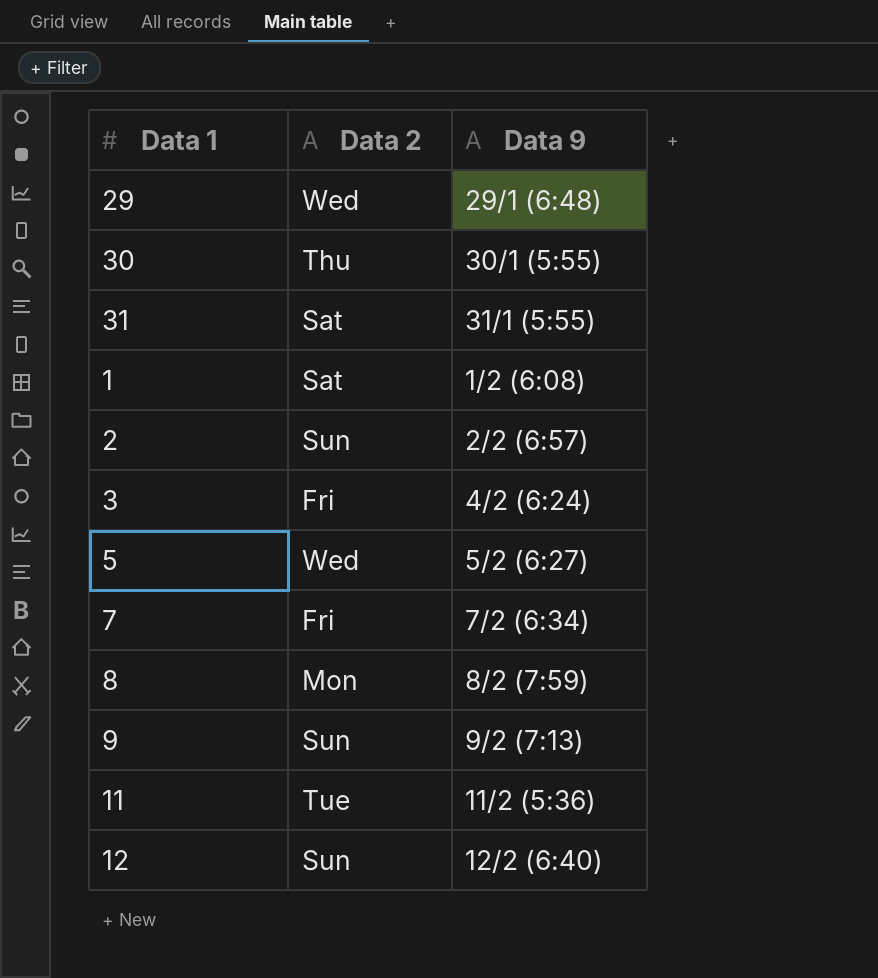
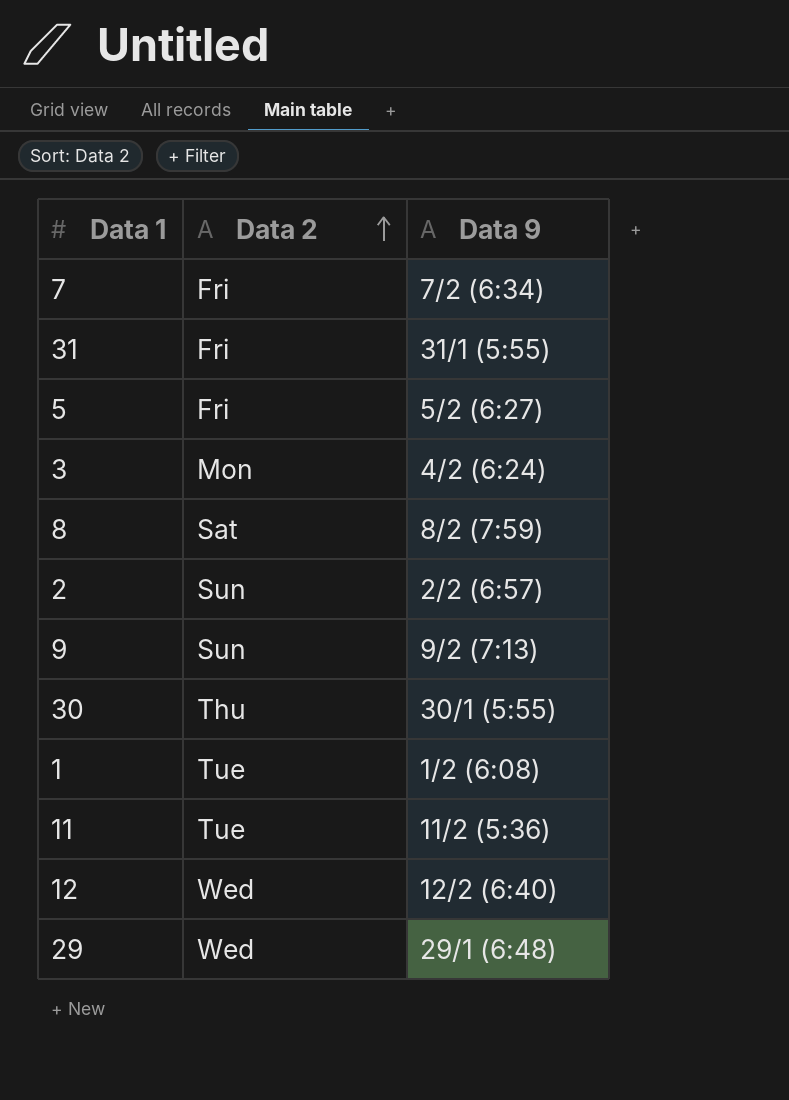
row order: none -> Data 2 ascending
31 | Data 2: Sat -> Fri
5 | Data 2: Wed -> Fri
3 | Data 2: Fri -> Mon
8 | Data 2: Mon -> Sat
1 | Data 2: Sat -> Tue
12 | Data 2: Sun -> Wed

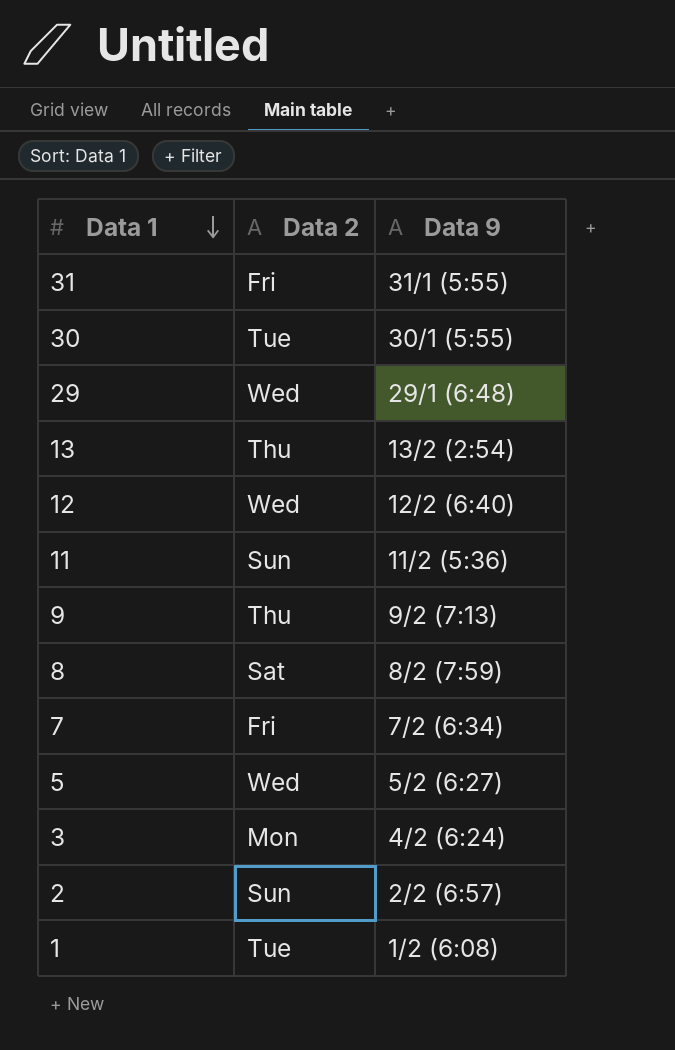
row order: Data 2 ascending -> Data 1 descending
30 | Data 2: Thu -> Tue
row 13: none -> Thu | 13/2 (2:54)
11 | Data 2: Tue -> Sun
9 | Data 2: Sun -> Thu
5 | Data 2: Fri -> Wed

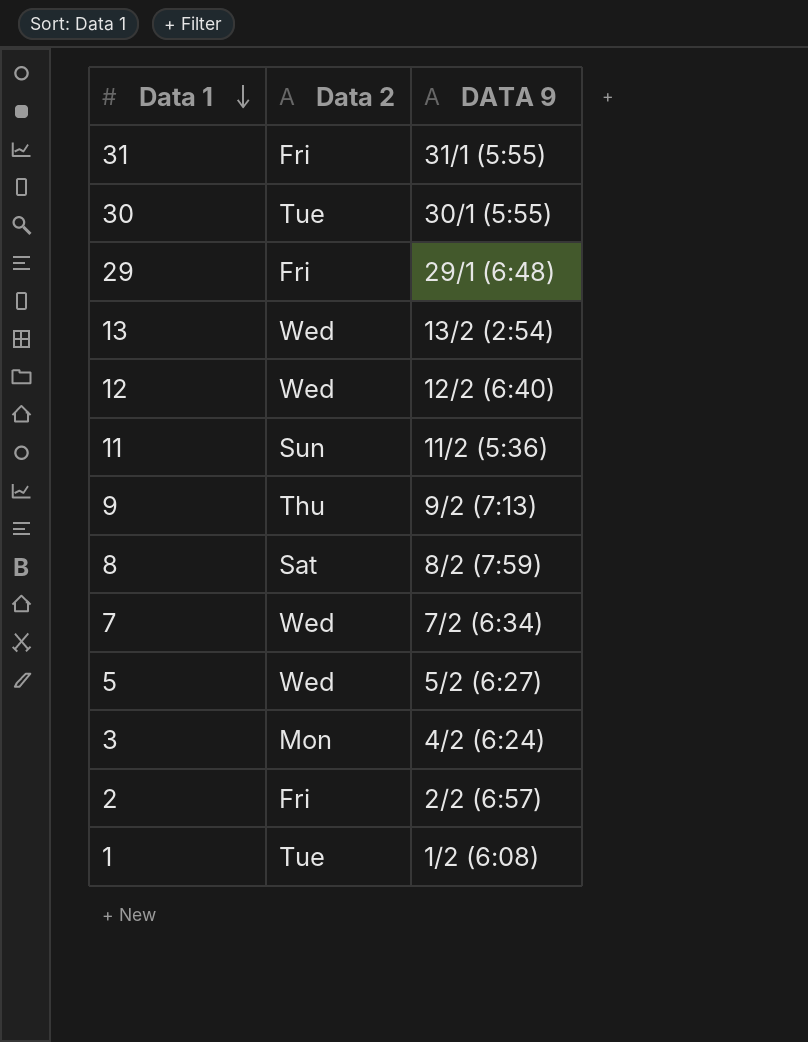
column name: Data 9 -> DATA 9
29 | Data 2: Wed -> Fri
13 | Data 2: Thu -> Wed
7 | Data 2: Fri -> Wed
2 | Data 2: Sun -> Fri

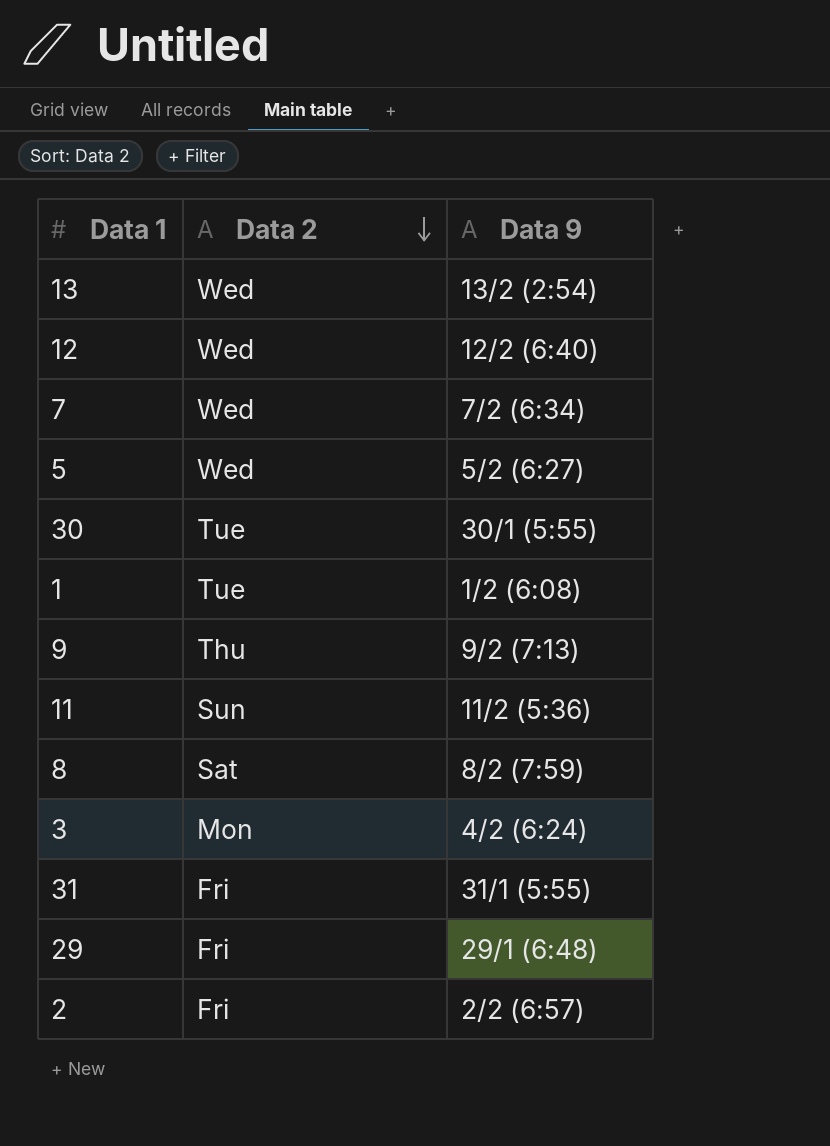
row order: Data 1 descending -> Data 2 descending
column name: DATA 9 -> Data 9

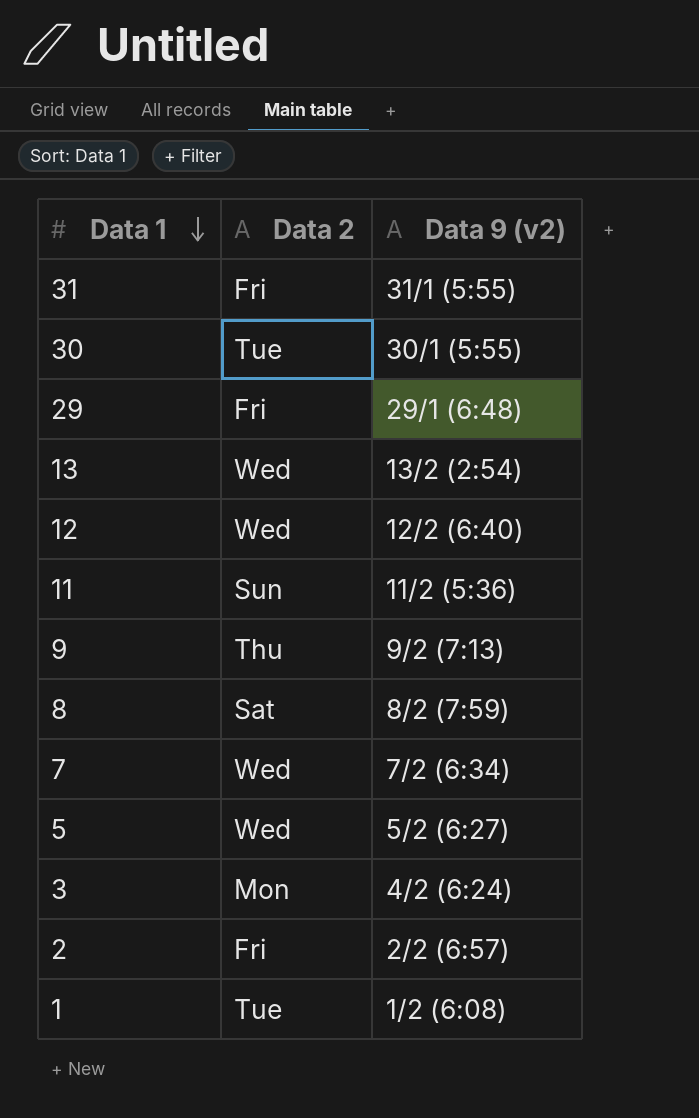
row order: Data 2 descending -> Data 1 descending
column name: Data 9 -> Data 9 (v2)

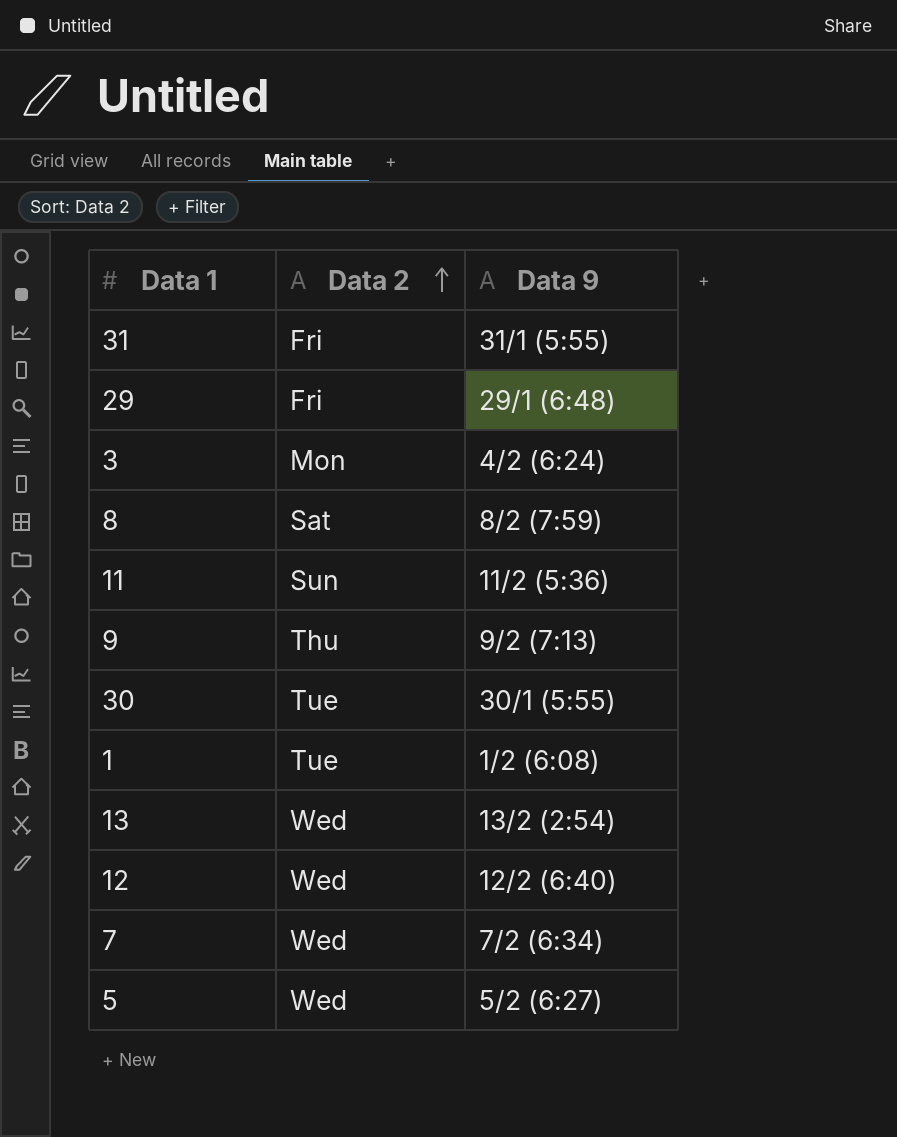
row order: Data 1 descending -> Data 2 ascending
column name: Data 9 (v2) -> Data 9
row 2: Fri | 2/2 (6:57) -> none

